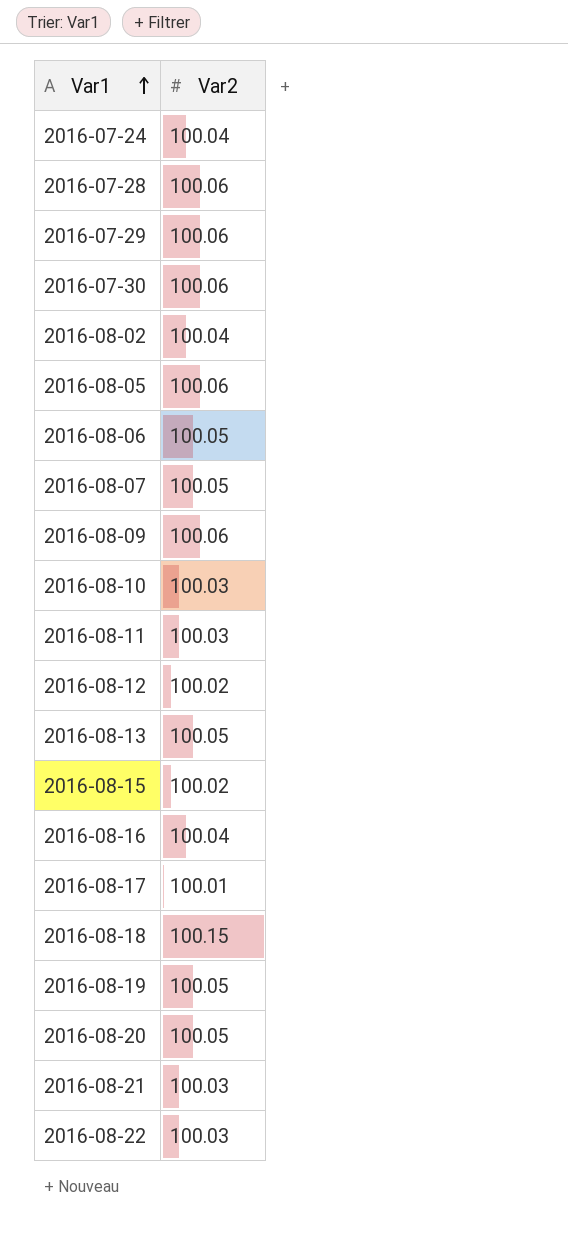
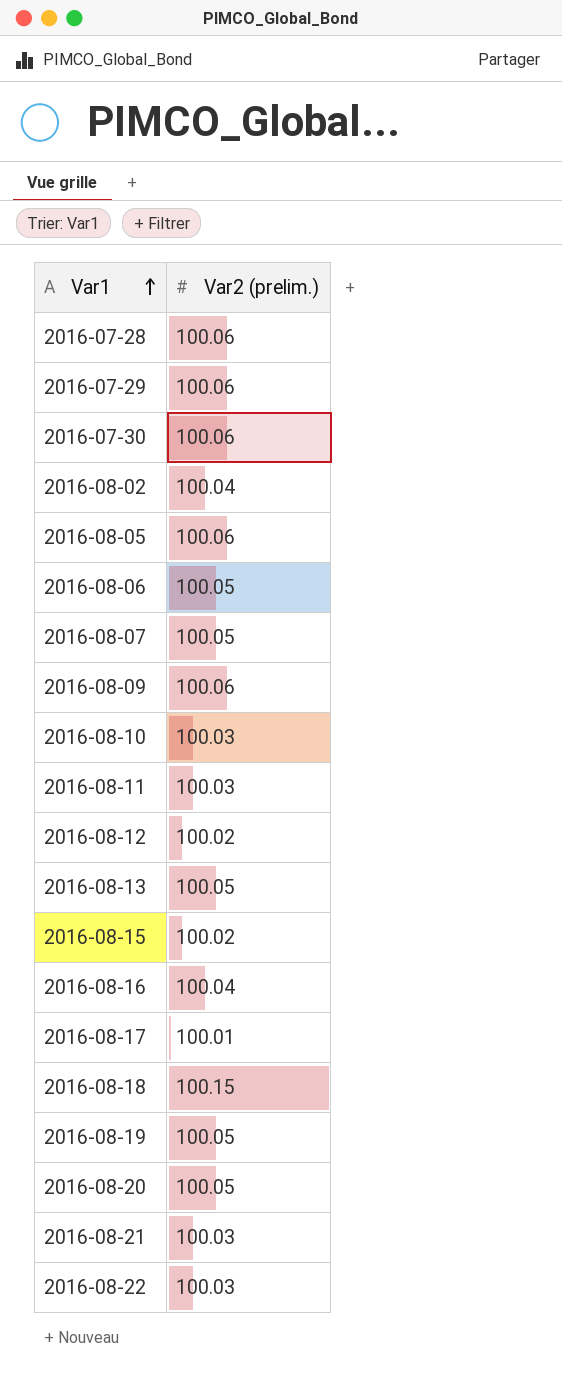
column name: Var2 -> Var2 (prelim.)
row 2016-07-24: 100.04 -> none

